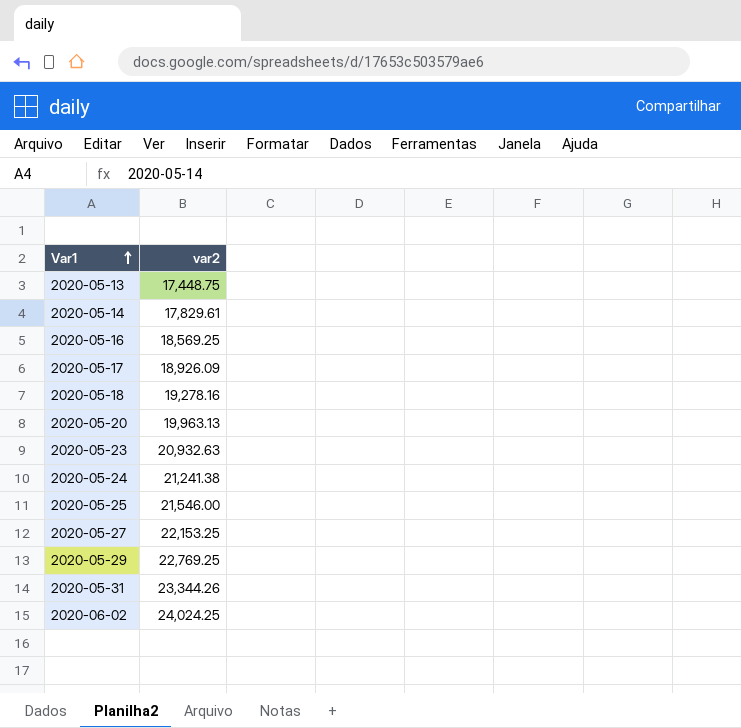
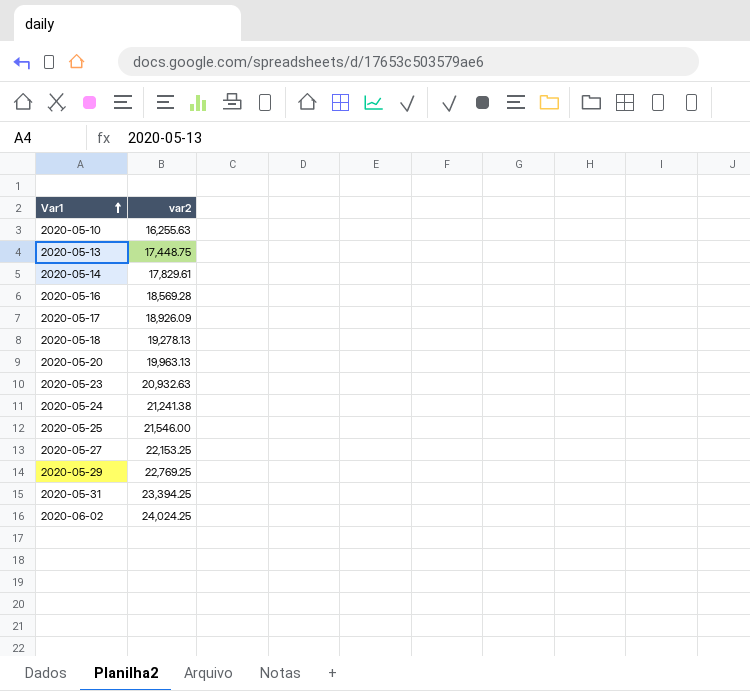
row 2020-05-10: none -> 16,255.63
2020-05-16 | var2: 18,569.25 -> 18,569.28
2020-05-18 | var2: 19,278.16 -> 19,278.13
2020-05-31 | var2: 23,344.26 -> 23,394.25

